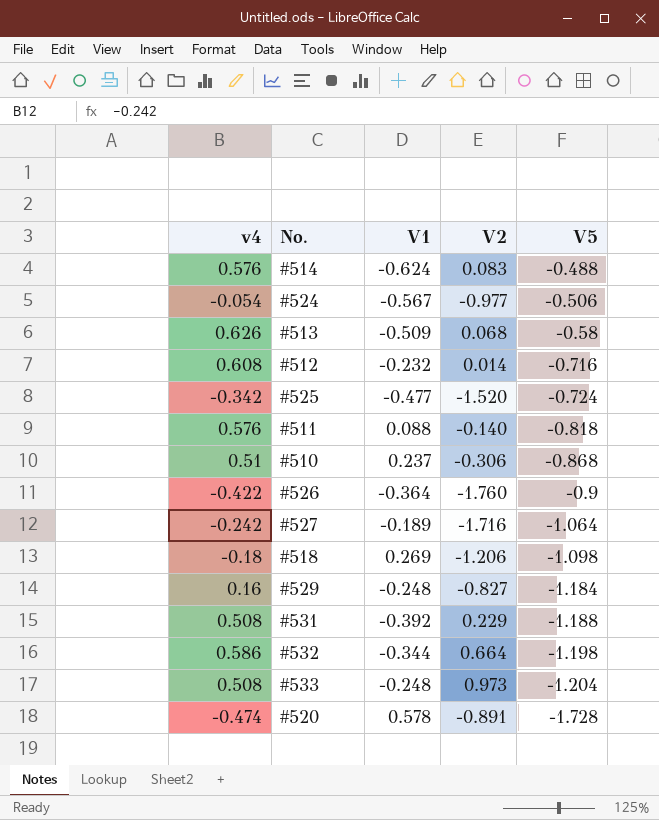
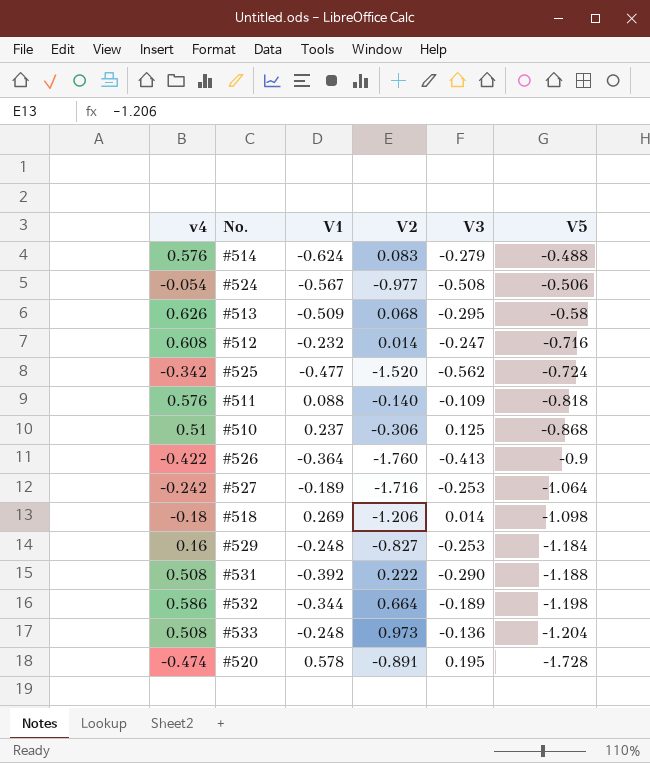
column V3 | position: none -> 5
#531 | V2: 0.229 -> 0.222

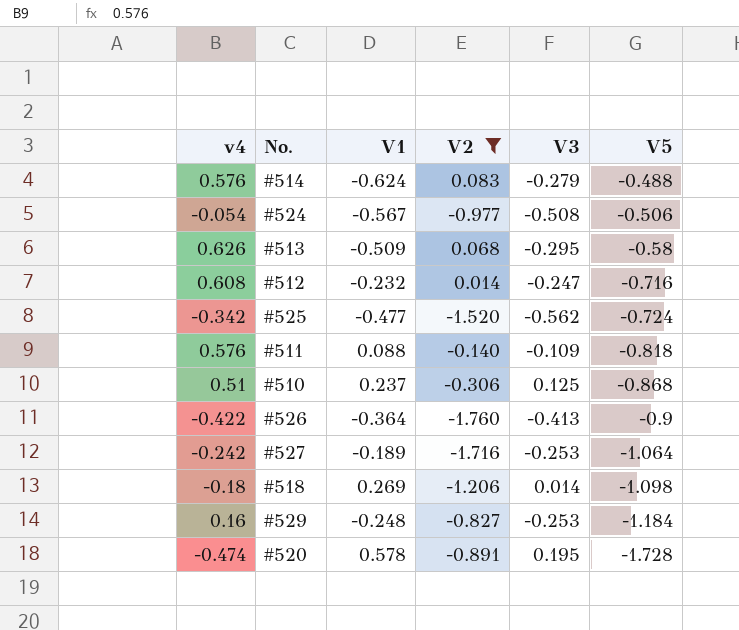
filter: none -> V2 <= 0.083

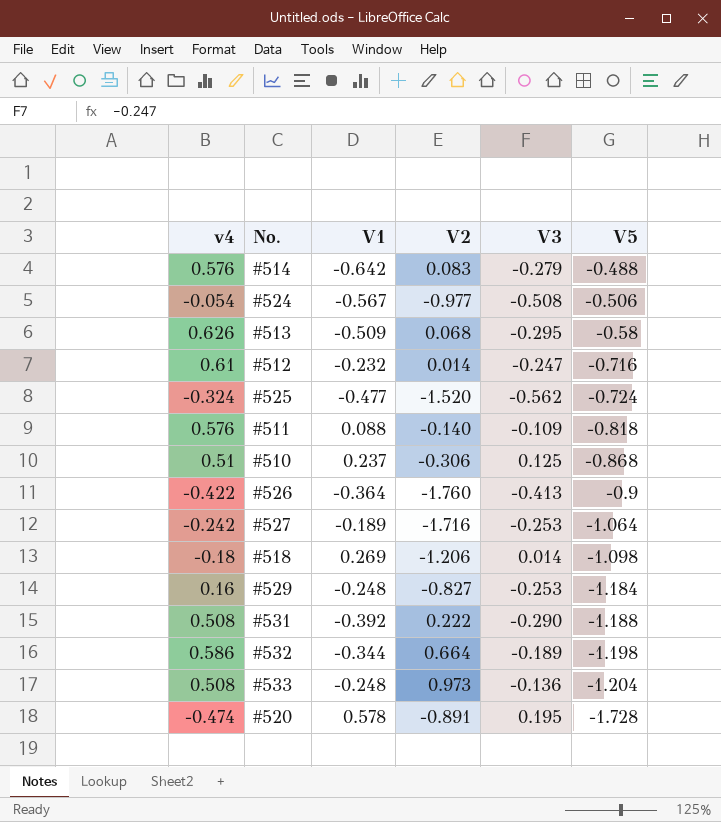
filter: V2 <= 0.083 -> none
#514 | V1: -0.624 -> -0.642
#512 | v4: 0.608 -> 0.61
#525 | v4: -0.342 -> -0.324

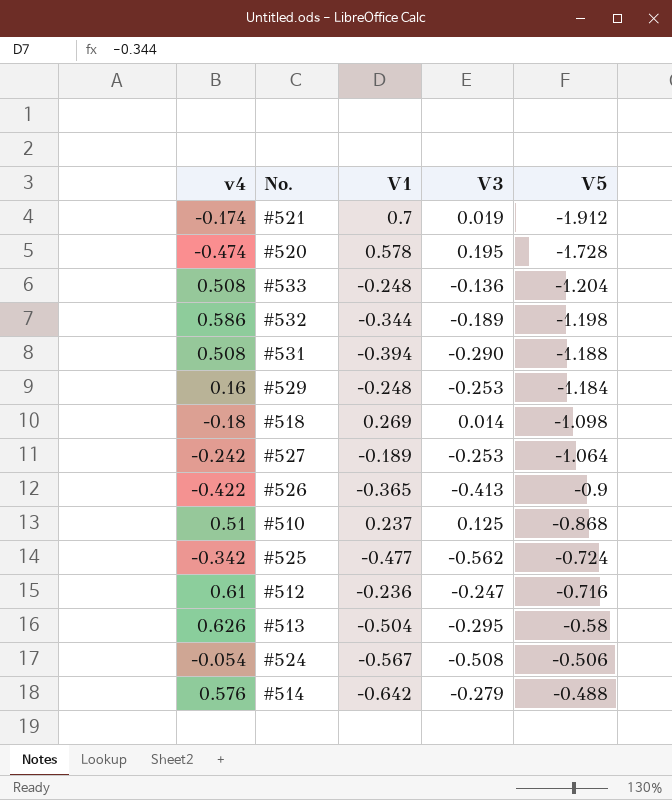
row order: V5 descending -> V5 ascending
column V2 | position: 4 -> none
row #511: 0.576 | 0.088 | -0.140 | -0.109 | -0.818 -> none
row #521: none -> -0.174 | 0.7 | 0.019 | -1.912
#531 | V1: -0.392 -> -0.394
#526 | V1: -0.364 -> -0.365
#525 | v4: -0.324 -> -0.342
#512 | V1: -0.232 -> -0.236
#513 | V1: -0.509 -> -0.504

